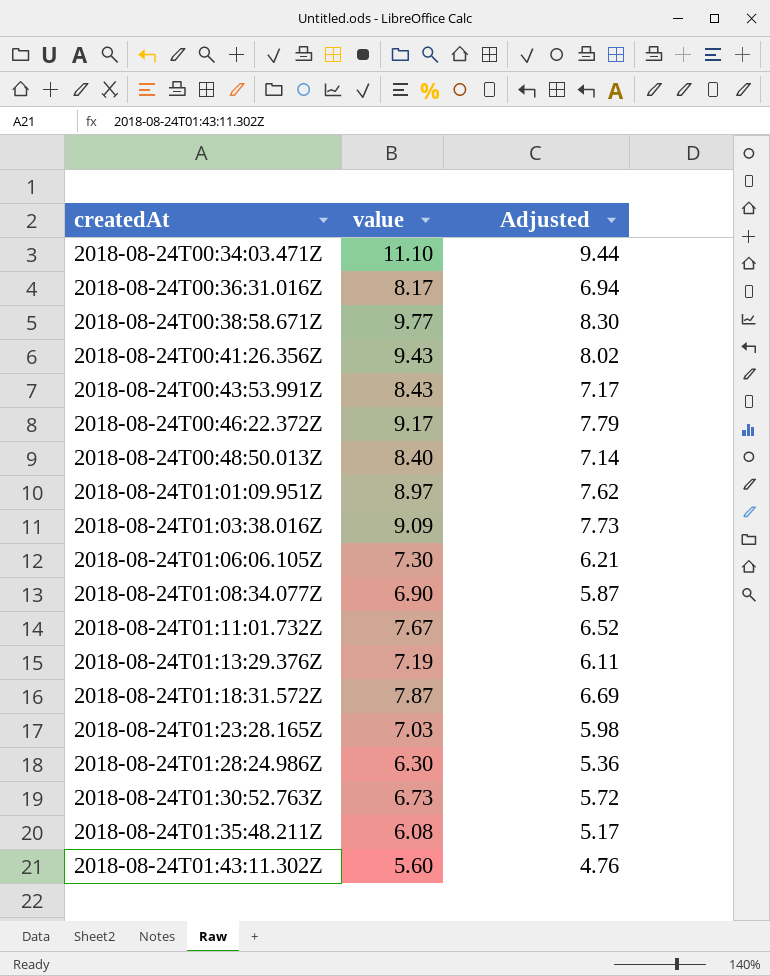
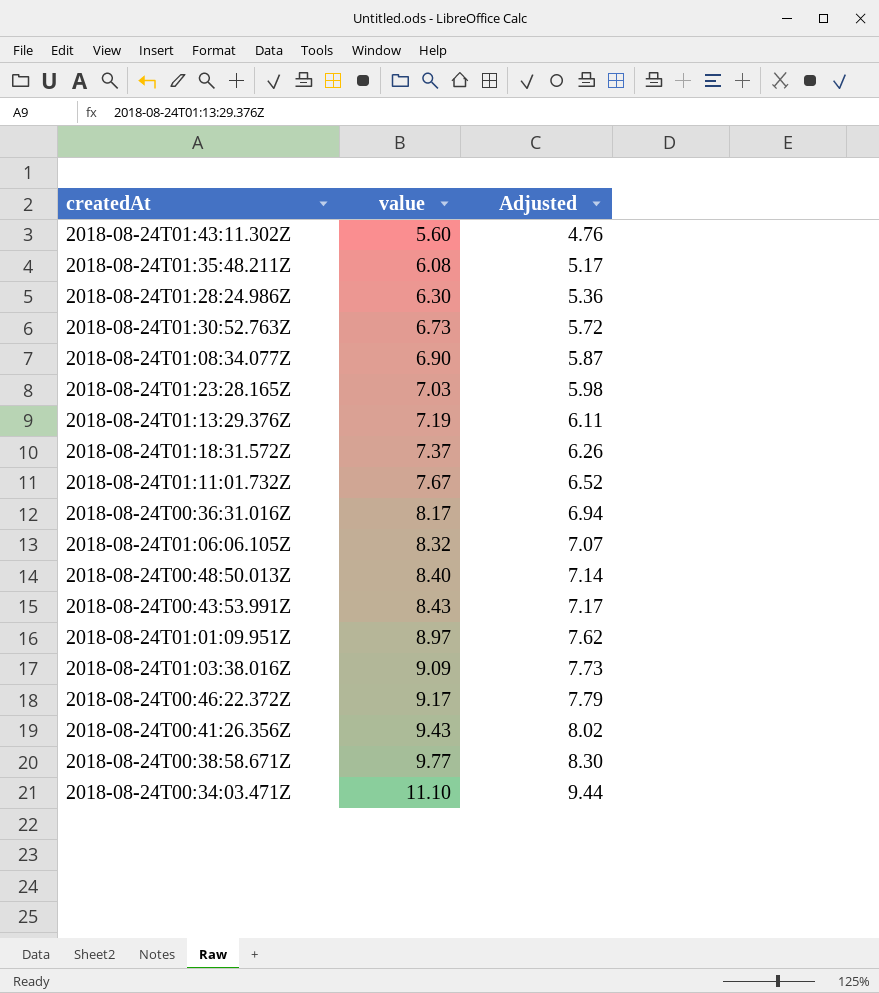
row order: createdAt ascending -> value ascending
2018-08-24T01:18:31.572Z | value: 7.87 -> 7.37
2018-08-24T01:18:31.572Z | Adjusted: 6.69 -> 6.26
2018-08-24T01:06:06.105Z | value: 7.30 -> 8.32
2018-08-24T01:06:06.105Z | Adjusted: 6.21 -> 7.07

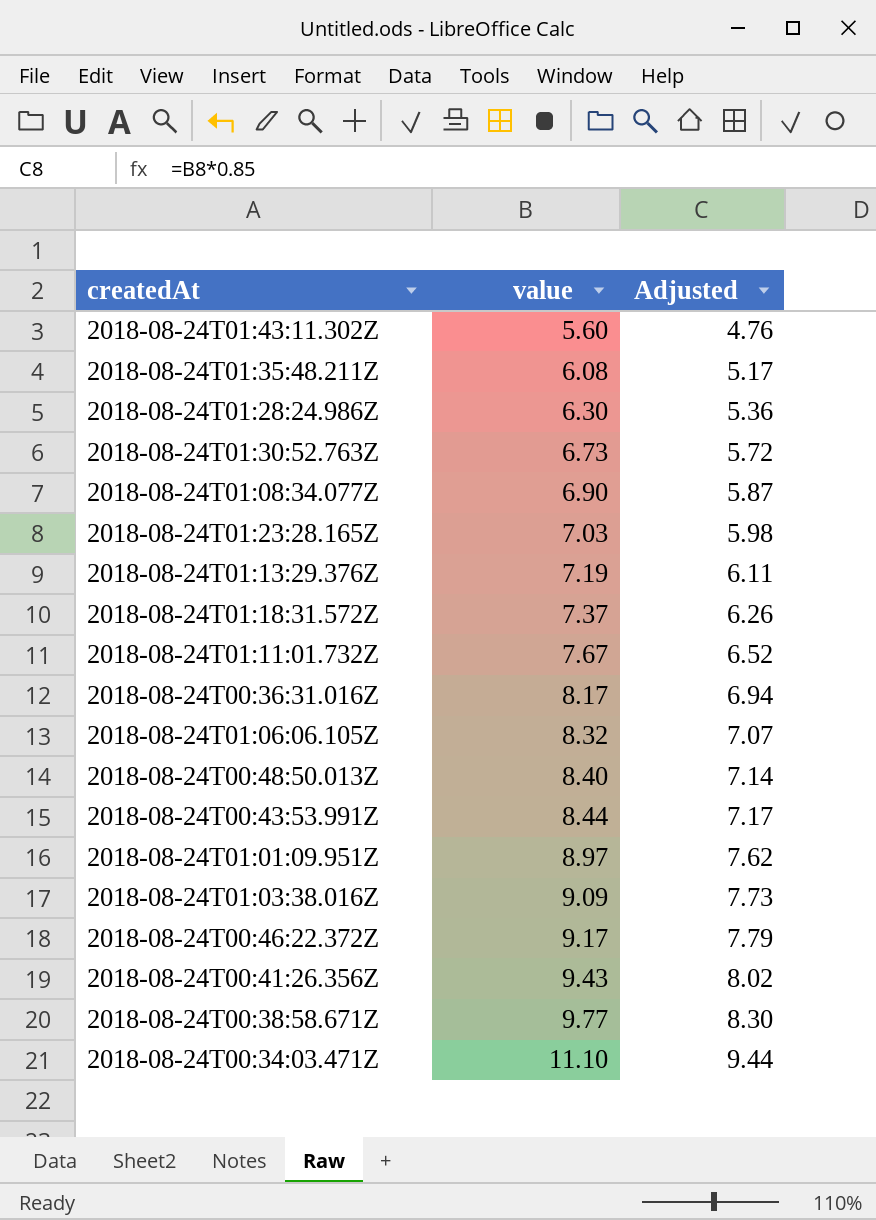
2018-08-24T00:43:53.991Z | value: 8.43 -> 8.44

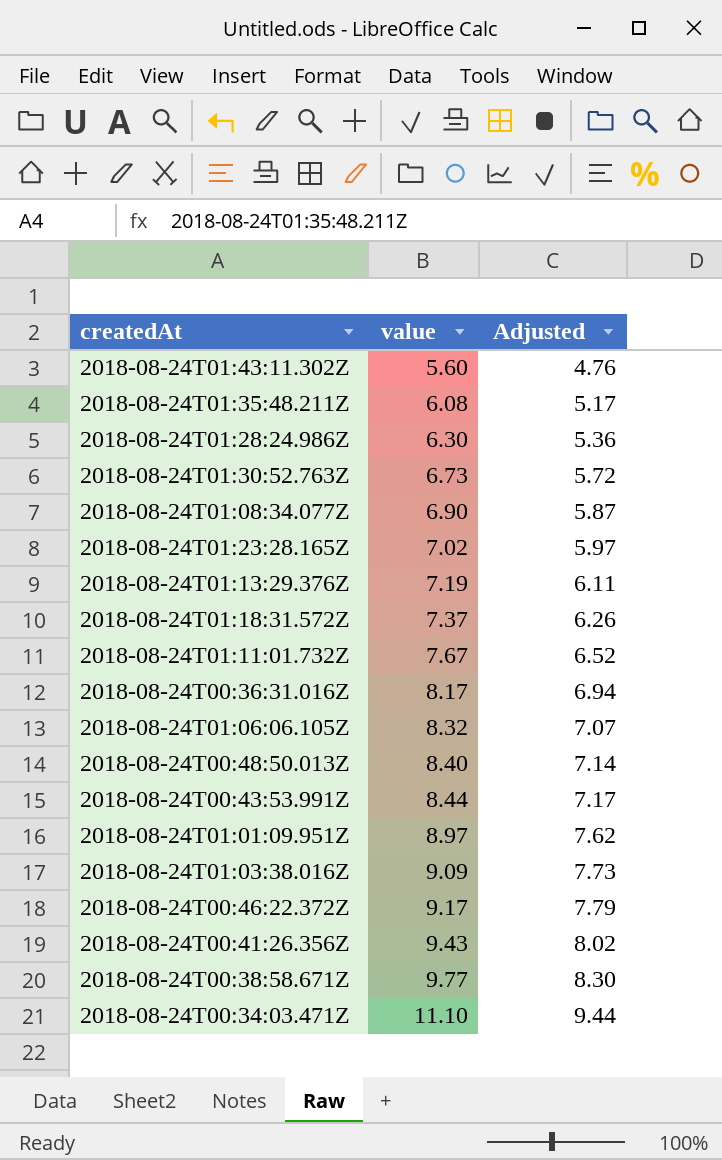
2018-08-24T01:23:28.165Z | value: 7.03 -> 7.02
2018-08-24T01:23:28.165Z | Adjusted: 5.98 -> 5.97

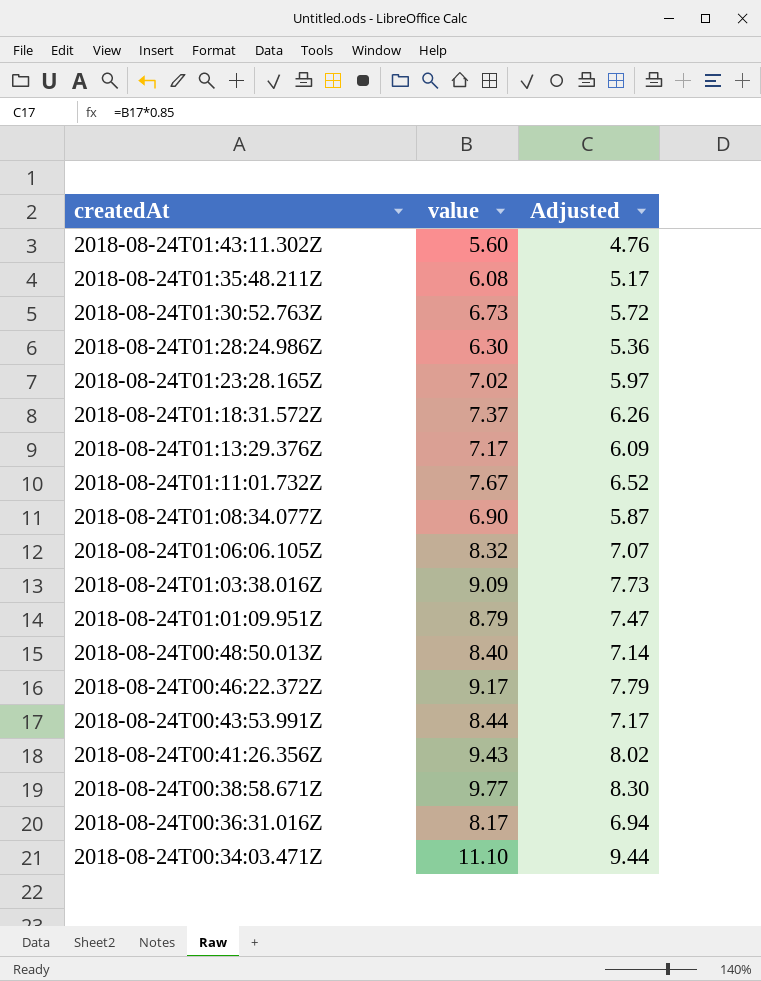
row order: value ascending -> createdAt descending
2018-08-24T01:13:29.376Z | value: 7.19 -> 7.17
2018-08-24T01:13:29.376Z | Adjusted: 6.11 -> 6.09
2018-08-24T01:01:09.951Z | value: 8.97 -> 8.79
2018-08-24T01:01:09.951Z | Adjusted: 7.62 -> 7.47

